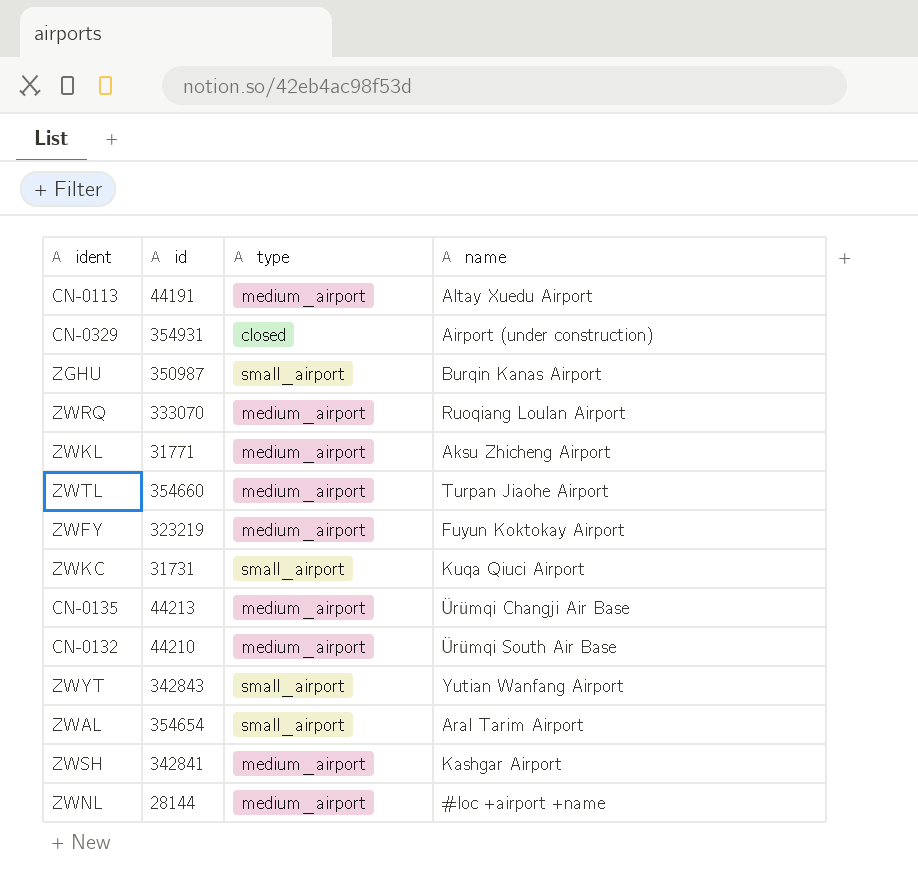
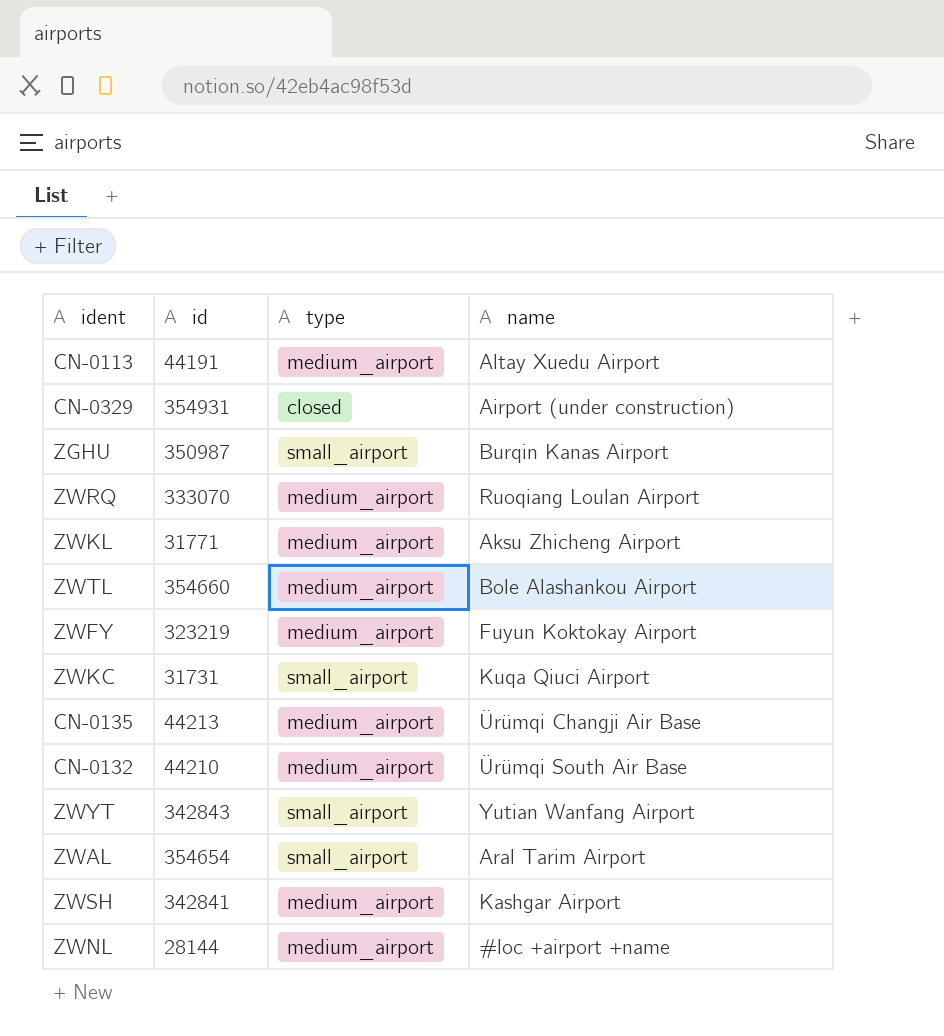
ZWTL | name: Turpan Jiaohe Airport -> Bole Alashankou Airport

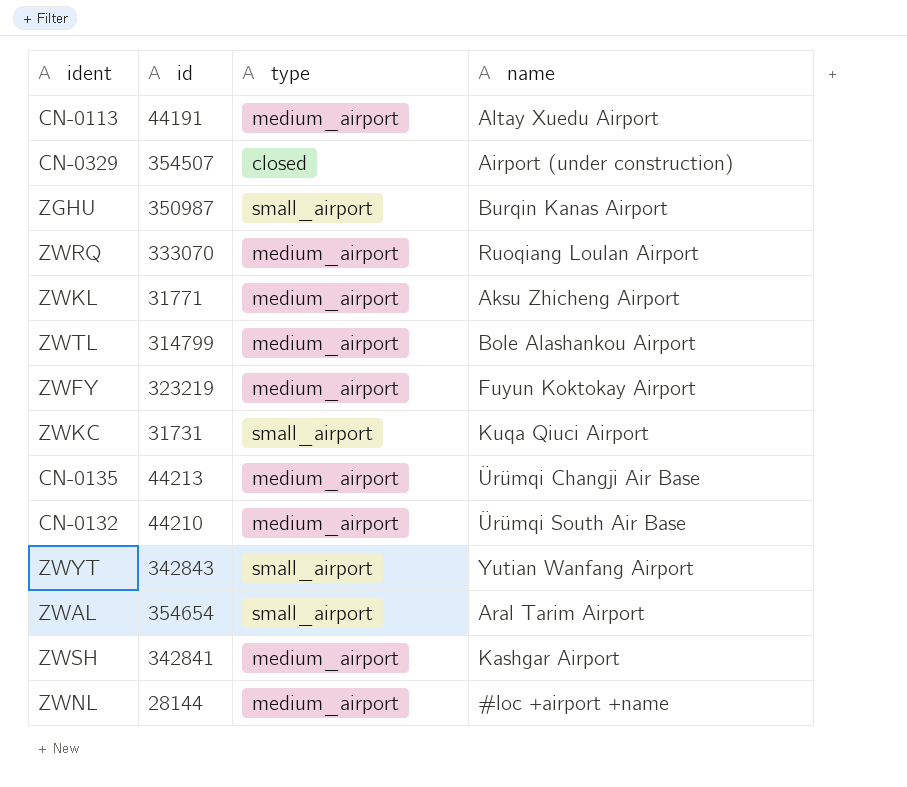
CN-0329 | id: 354931 -> 354507
ZWTL | id: 354660 -> 314799

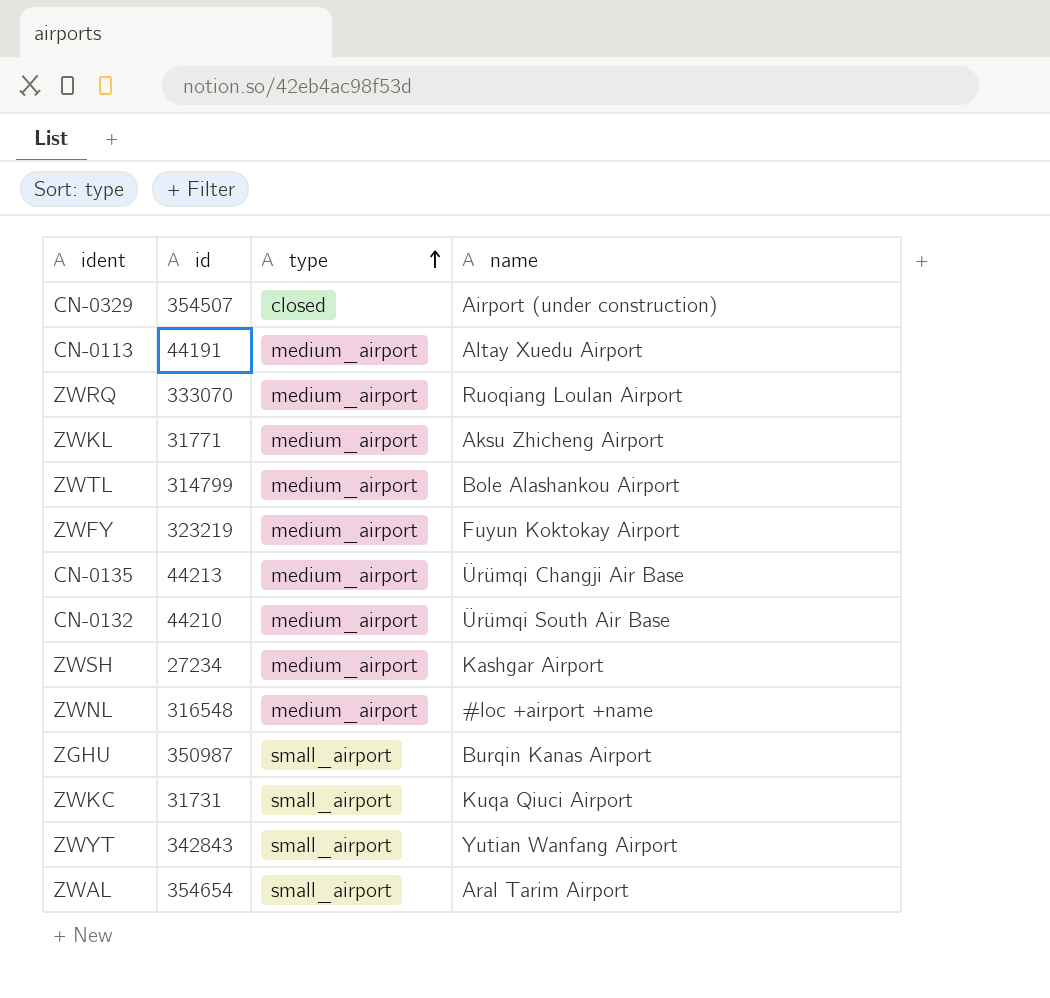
row order: none -> type ascending
ZWSH | id: 342841 -> 27234
ZWNL | id: 28144 -> 316548

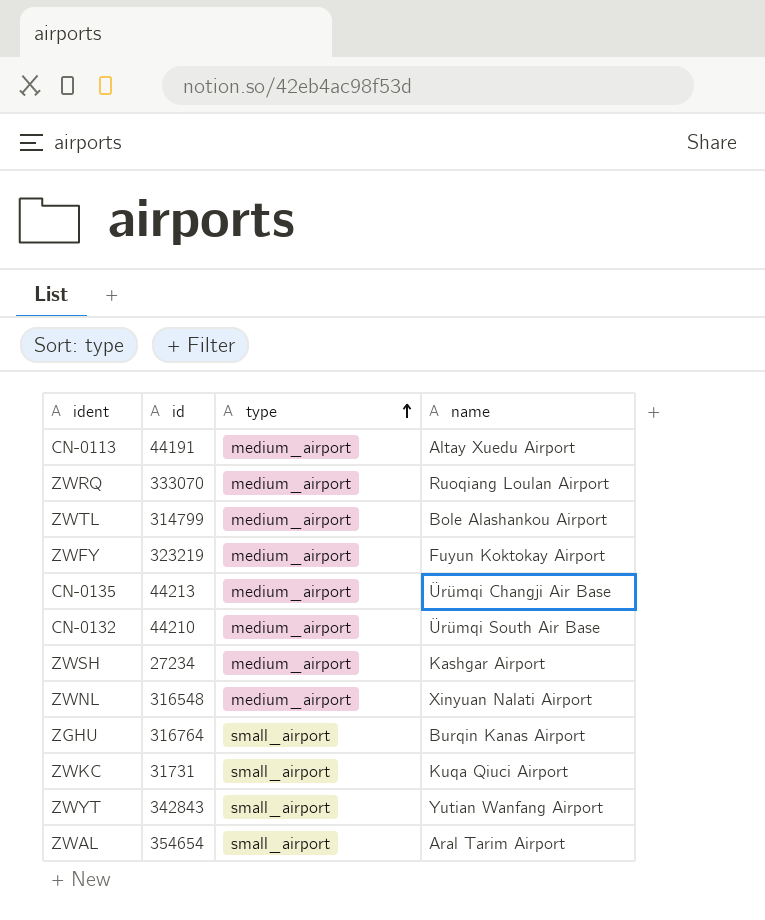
row CN-0329: 354507 | closed | Airport (under construction) -> none
row ZWKL: 31771 | medium_airport | Aksu Zhicheng Airport -> none
ZWNL | name: #loc +airport +name -> Xinyuan Nalati Airport
ZGHU | id: 350987 -> 316764

